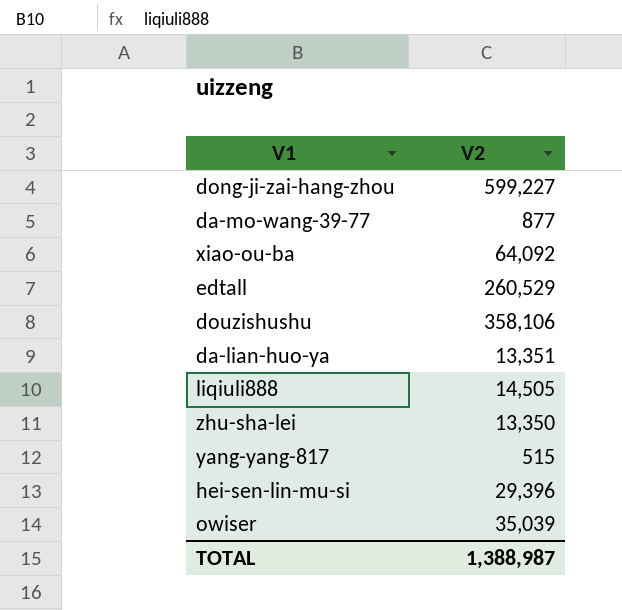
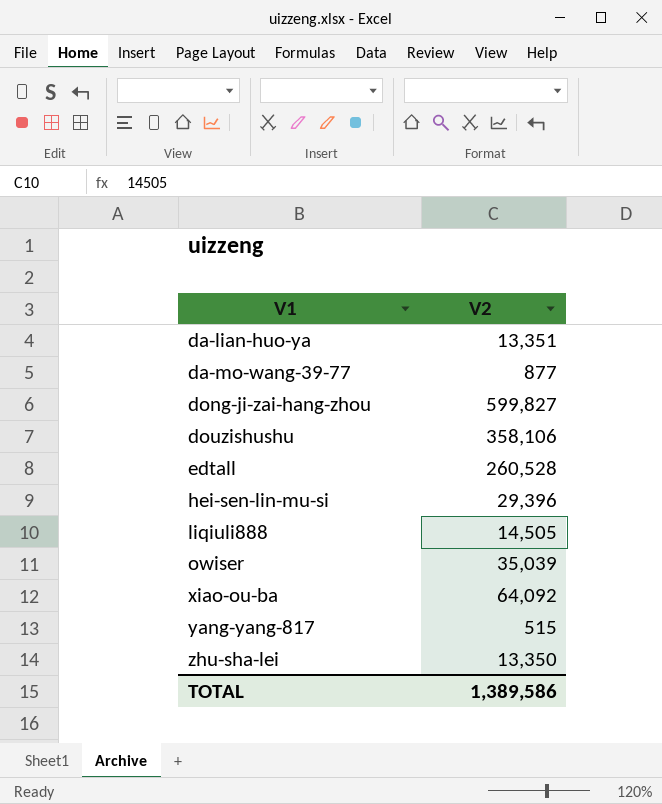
row order: none -> V1 ascending
dong-ji-zai-hang-zhou | V2: 599,227 -> 599,827
edtall | V2: 260,529 -> 260,528
TOTAL | V2: 1,388,987 -> 1,389,586

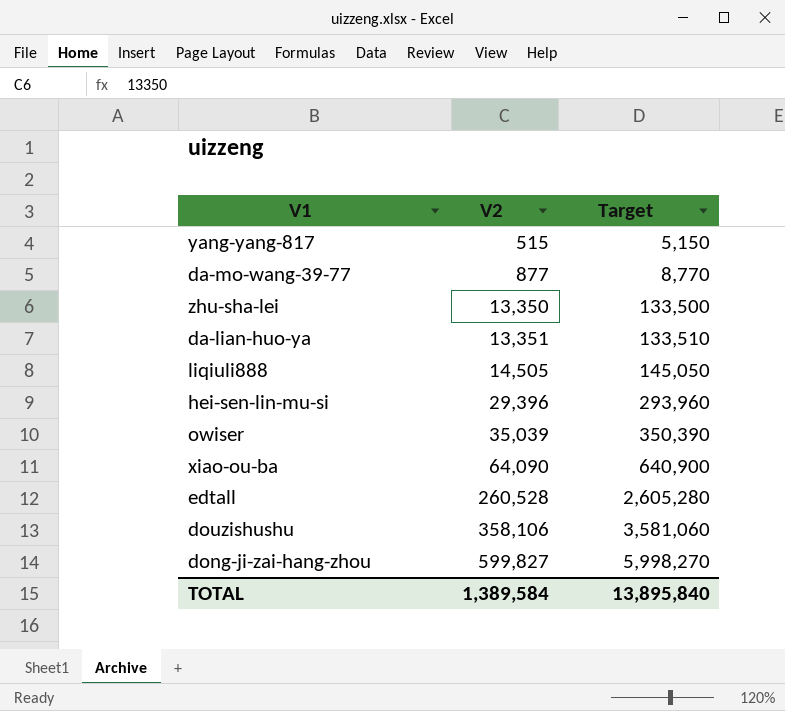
row order: V1 ascending -> V2 ascending
column Target | formula: none -> [V2] * 10
xiao-ou-ba | V2: 64,092 -> 64,090
TOTAL | V2: 1,389,586 -> 1,389,584

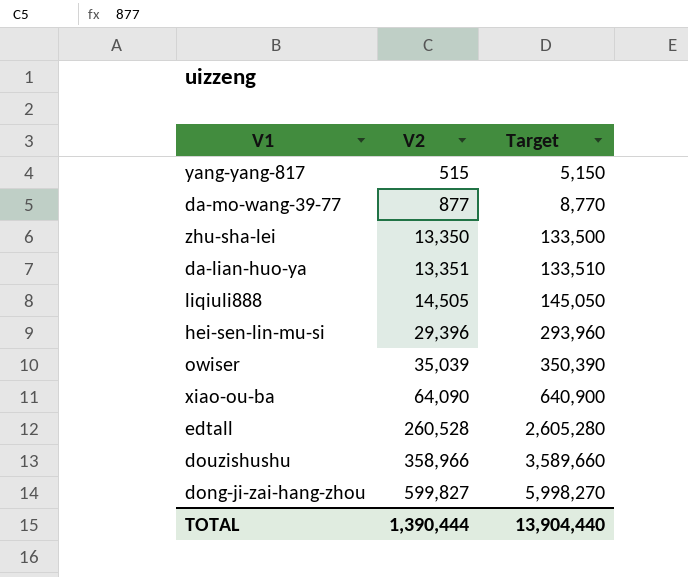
douzishushu | V2: 358,106 -> 358,966
douzishushu | Target: 3,581,060 -> 3,589,660
TOTAL | V2: 1,389,584 -> 1,390,444
TOTAL | Target: 13,895,840 -> 13,904,440

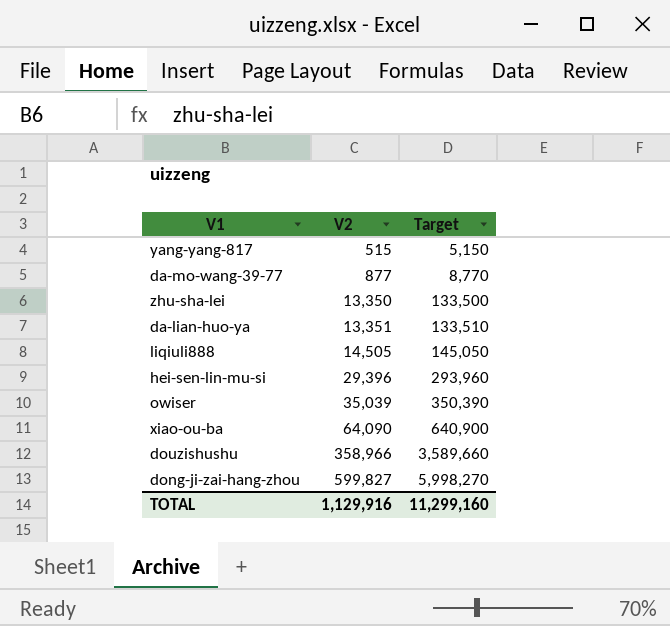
row edtall: 260,528 | 2,605,280 -> none
TOTAL | V2: 1,390,444 -> 1,129,916
TOTAL | Target: 13,904,440 -> 11,299,160

